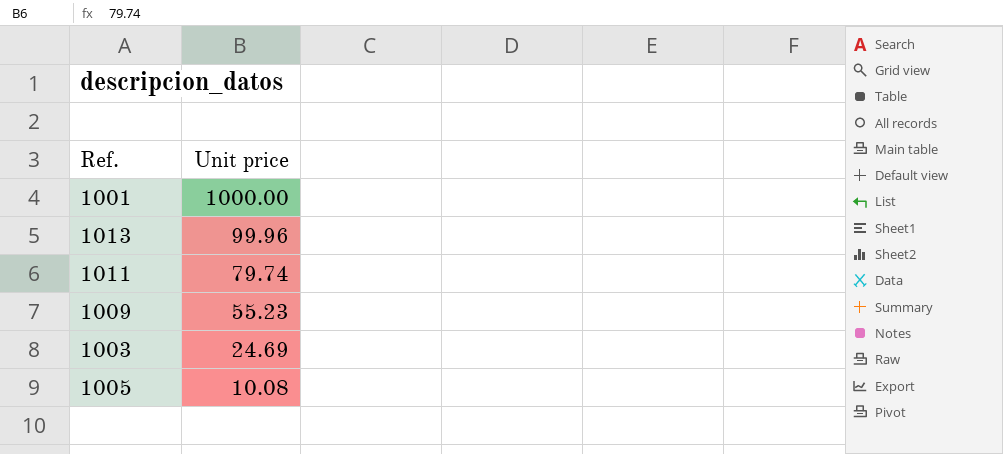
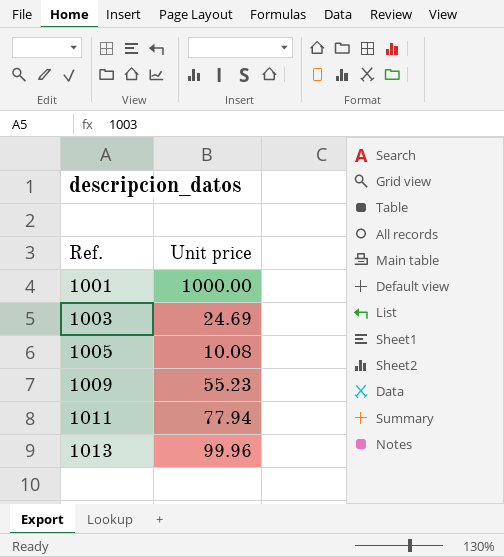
row order: Unit price descending -> Ref. ascending
1011 | Unit price: 79.74 -> 77.94

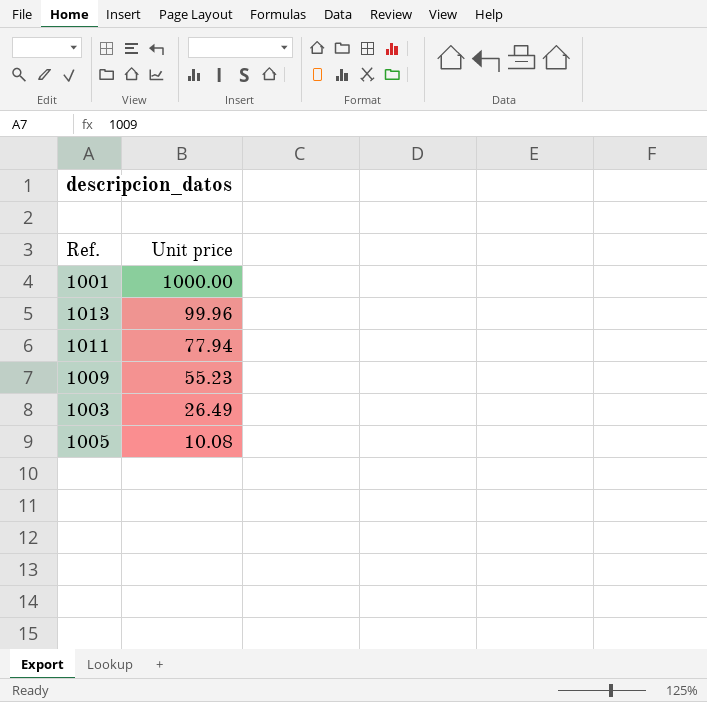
row order: Ref. ascending -> Unit price descending
1003 | Unit price: 24.69 -> 26.49

